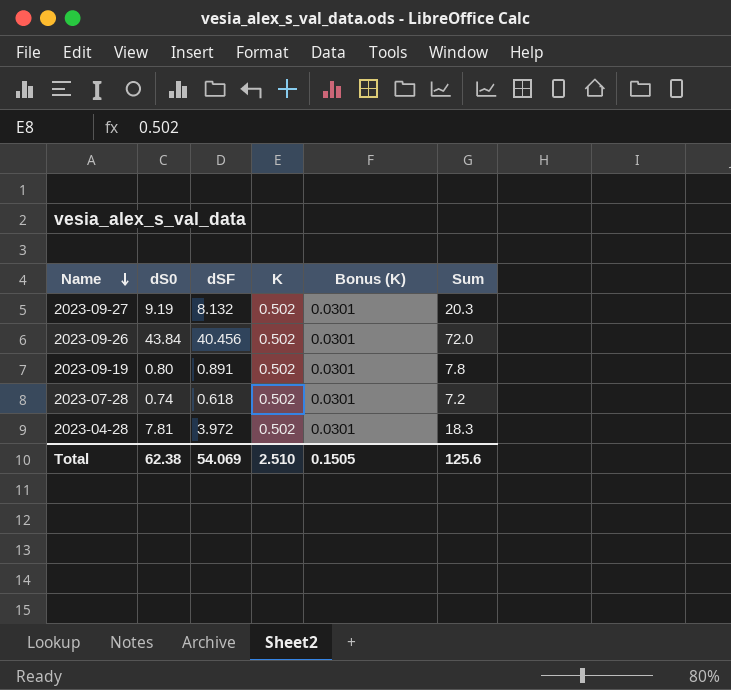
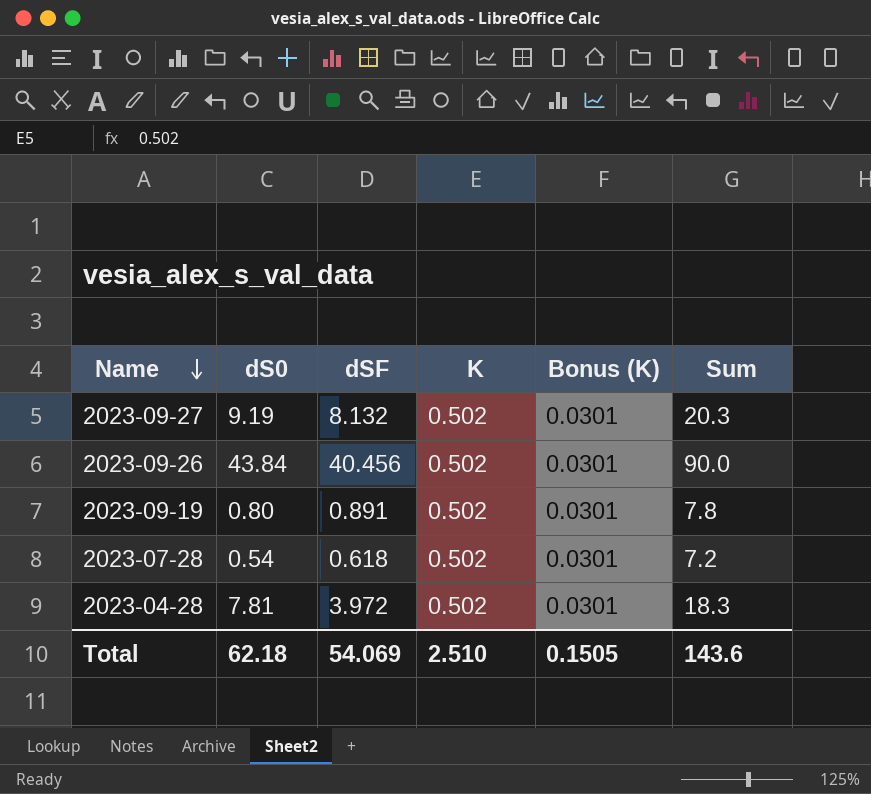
2023-09-26 | Sum: 72.0 -> 90.0
2023-07-28 | dS0: 0.74 -> 0.54
Total | dS0: 62.38 -> 62.18
Total | Sum: 125.6 -> 143.6

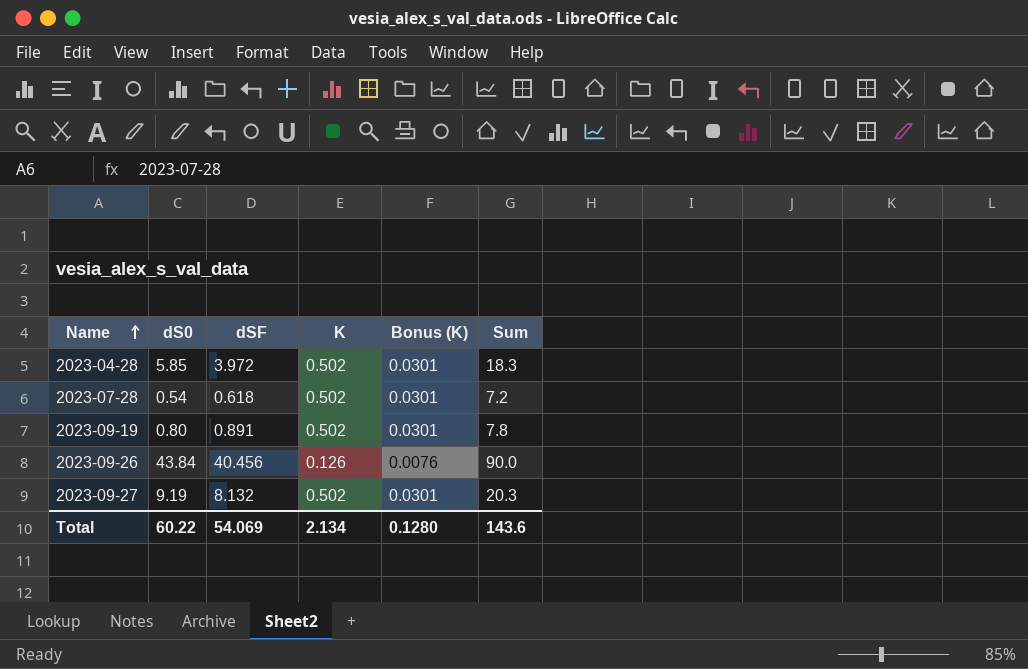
row order: Name descending -> Name ascending
2023-04-28 | dS0: 7.81 -> 5.85
2023-09-26 | K: 0.502 -> 0.126
2023-09-26 | Bonus (K): 0.0301 -> 0.0076
Total | dS0: 62.18 -> 60.22
Total | K: 2.510 -> 2.134
Total | Bonus (K): 0.1505 -> 0.1280

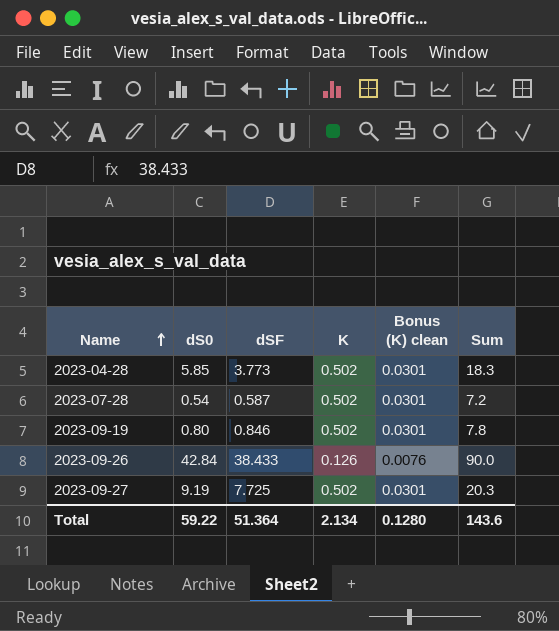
column name: Bonus (K) -> Bonus (K) clean
2023-04-28 | dSF: 3.972 -> 3.773
2023-07-28 | dSF: 0.618 -> 0.587
2023-09-19 | dSF: 0.891 -> 0.846
2023-09-26 | dS0: 43.84 -> 42.84
2023-09-26 | dSF: 40.456 -> 38.433
2023-09-27 | dSF: 8.132 -> 7.725
Total | dS0: 60.22 -> 59.22
Total | dSF: 54.069 -> 51.364

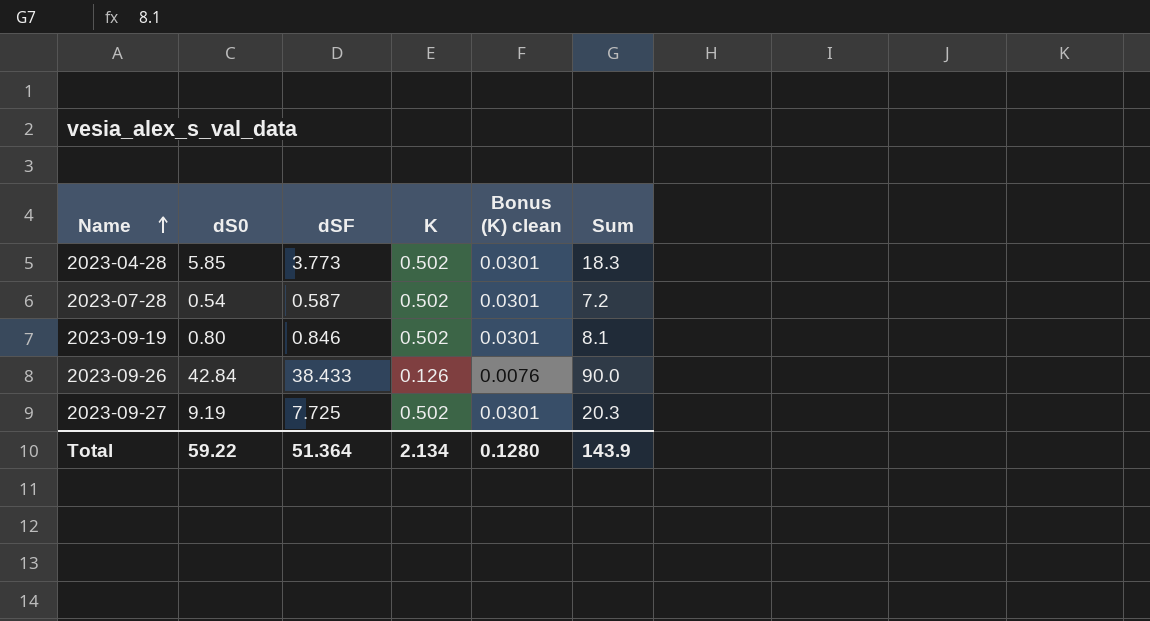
2023-09-19 | Sum: 7.8 -> 8.1
Total | Sum: 143.6 -> 143.9

